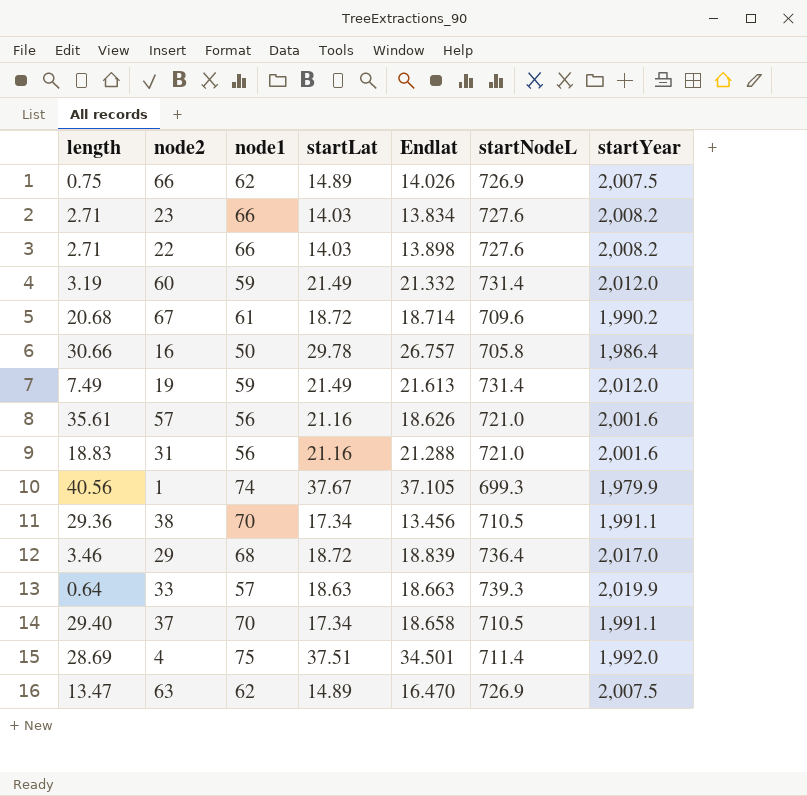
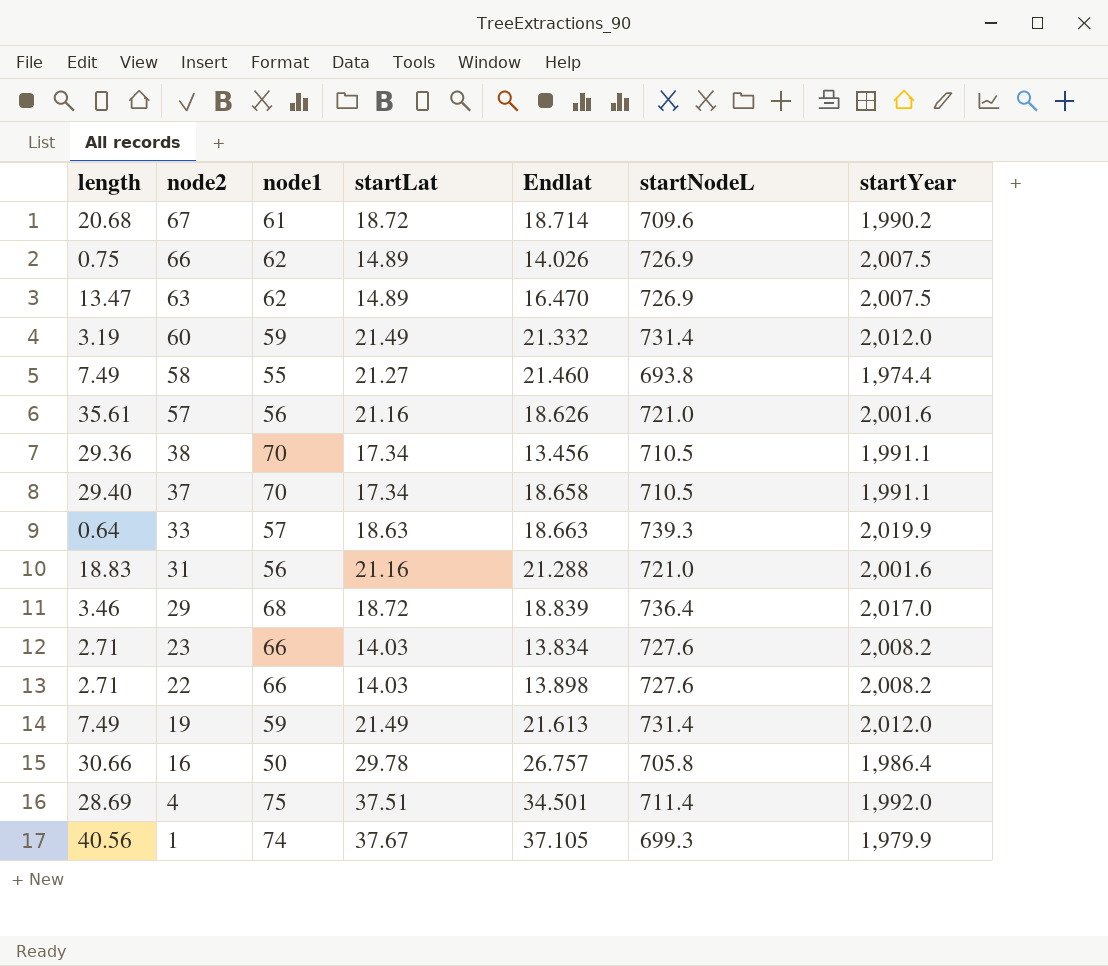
row order: none -> node2 descending
row 58: none -> 7.49 | 55 | 21.27 | 21.460 | 693.8 | 1,974.4

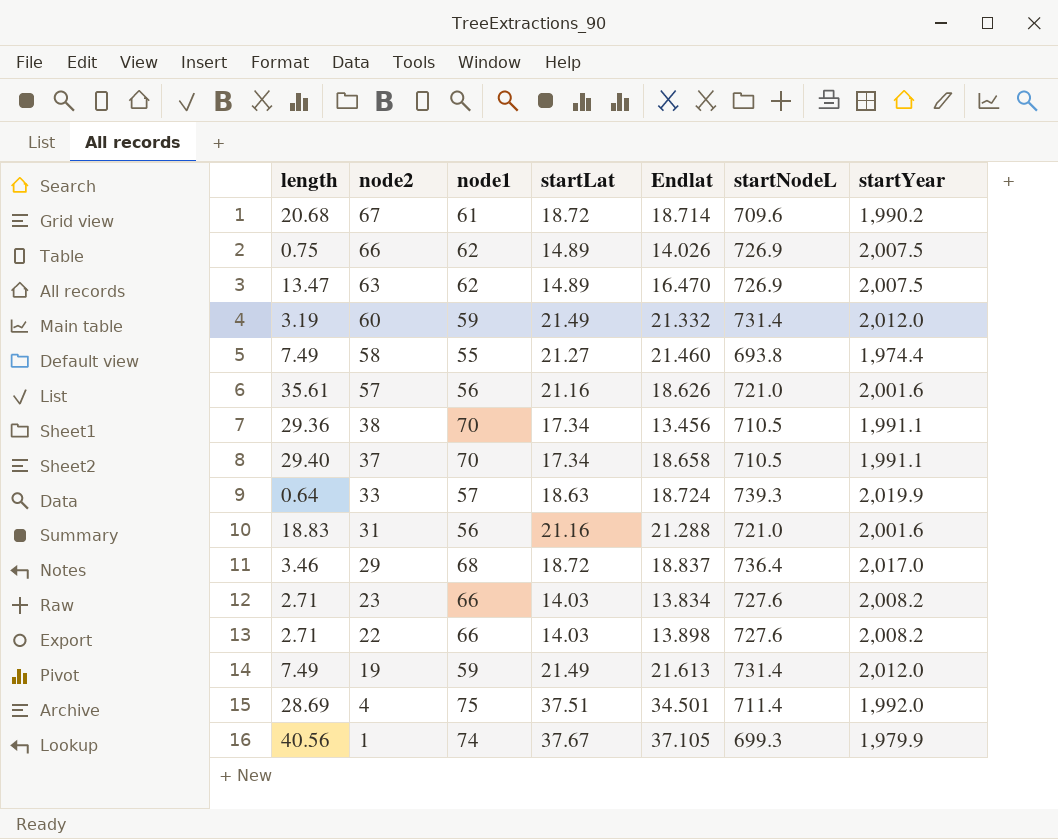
row 16: 30.66 | 50 | 29.78 | 26.757 | 705.8 | 1,986.4 -> none
33 | Endlat: 18.663 -> 18.724
29 | Endlat: 18.839 -> 18.837

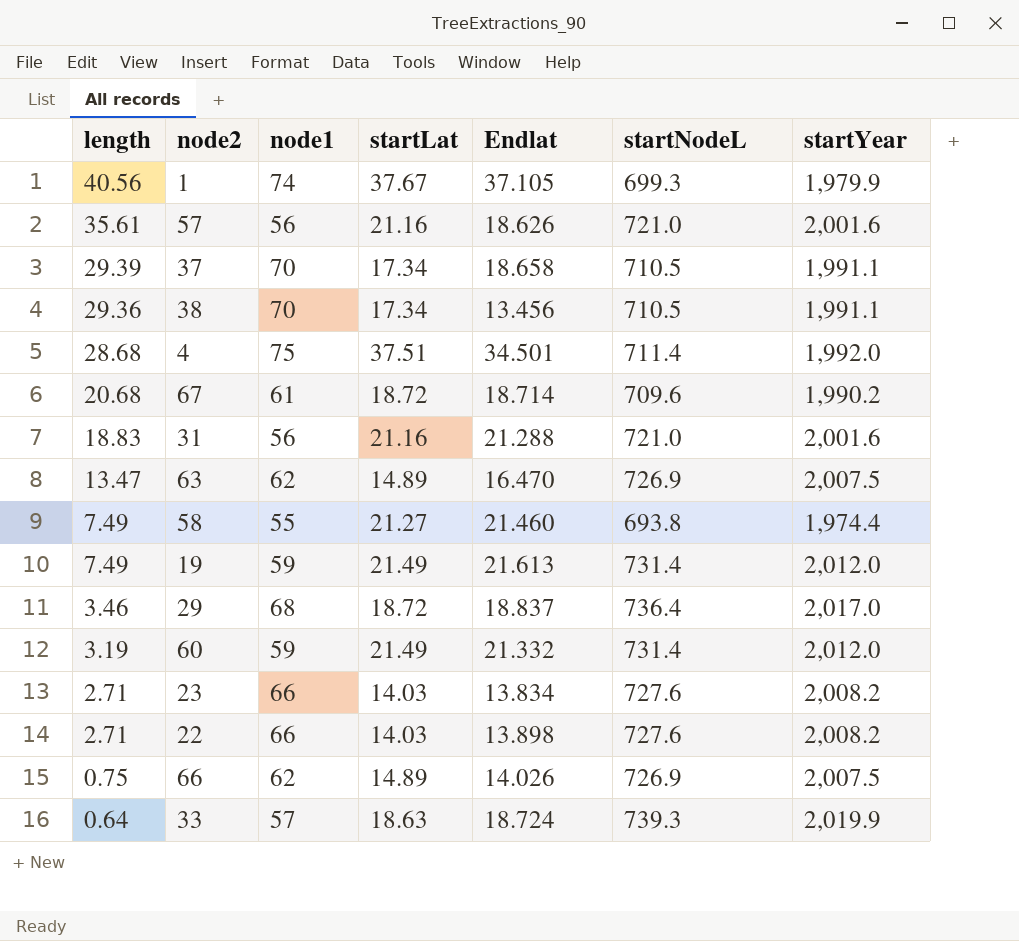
row order: node2 descending -> length descending
37 | length: 29.40 -> 29.39
4 | length: 28.69 -> 28.68

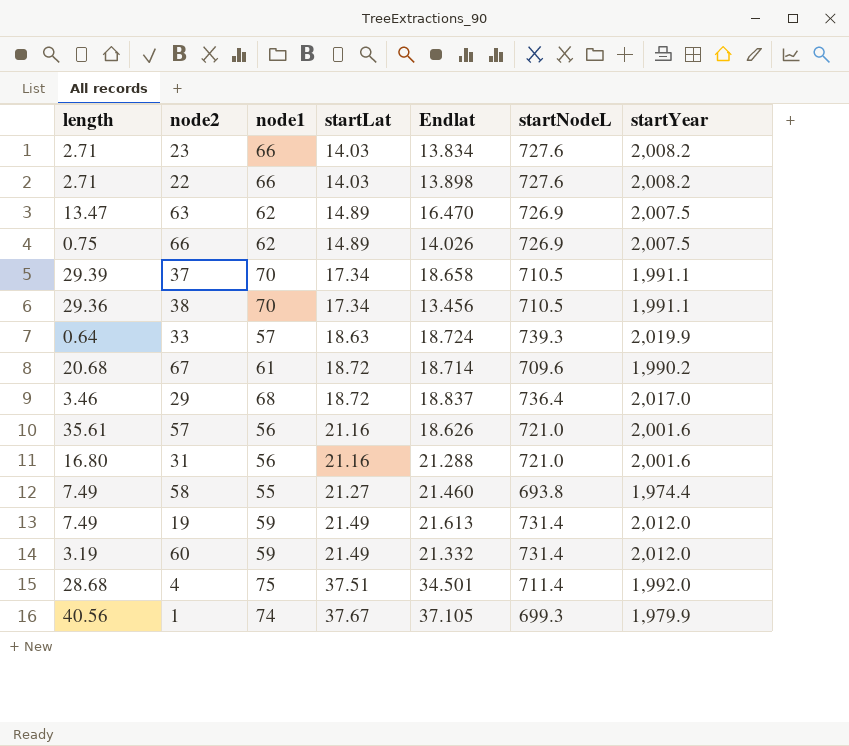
row order: length descending -> startLat ascending
31 | length: 18.83 -> 16.80

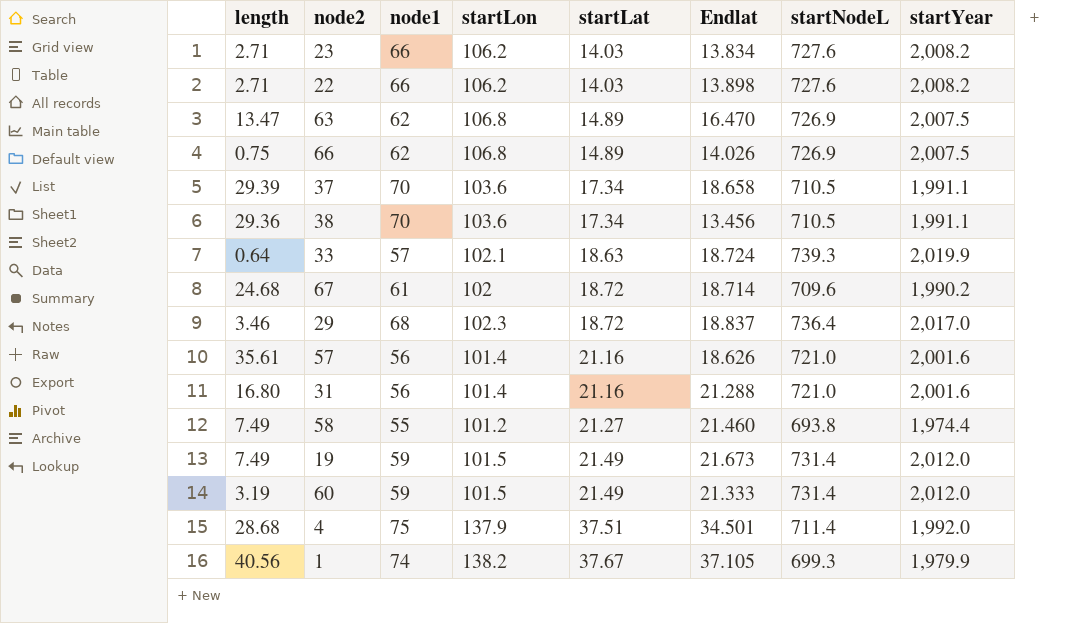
column startLon | position: none -> 4
67 | length: 20.68 -> 24.68
19 | Endlat: 21.613 -> 21.673
60 | Endlat: 21.332 -> 21.333

